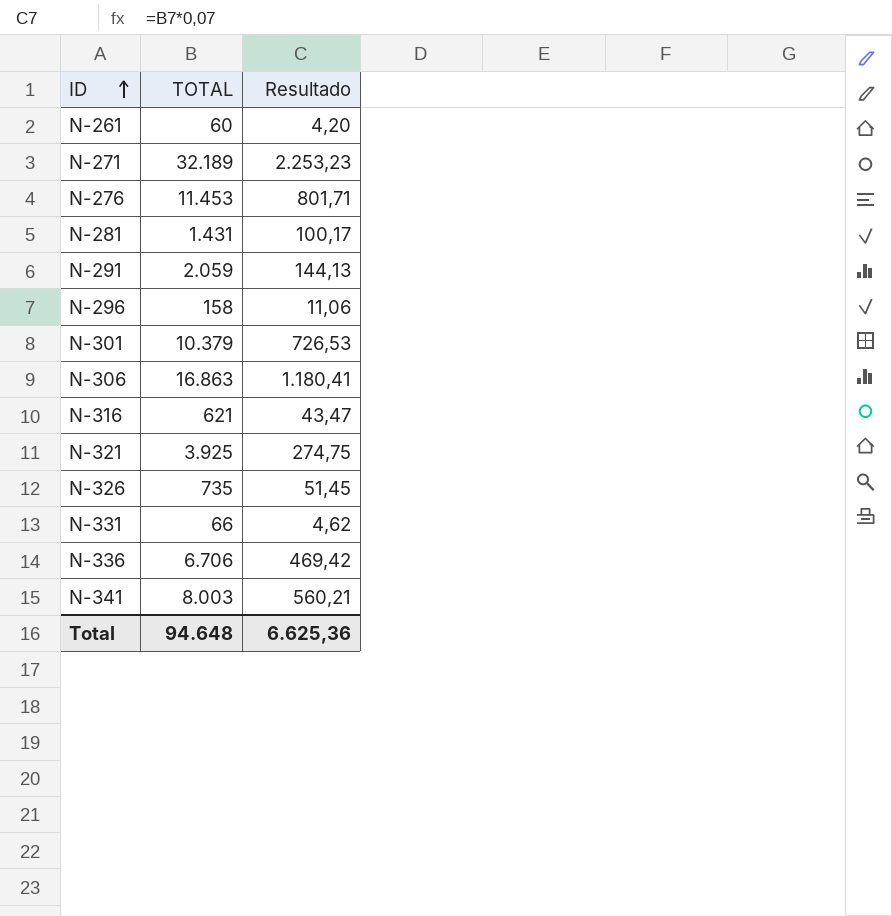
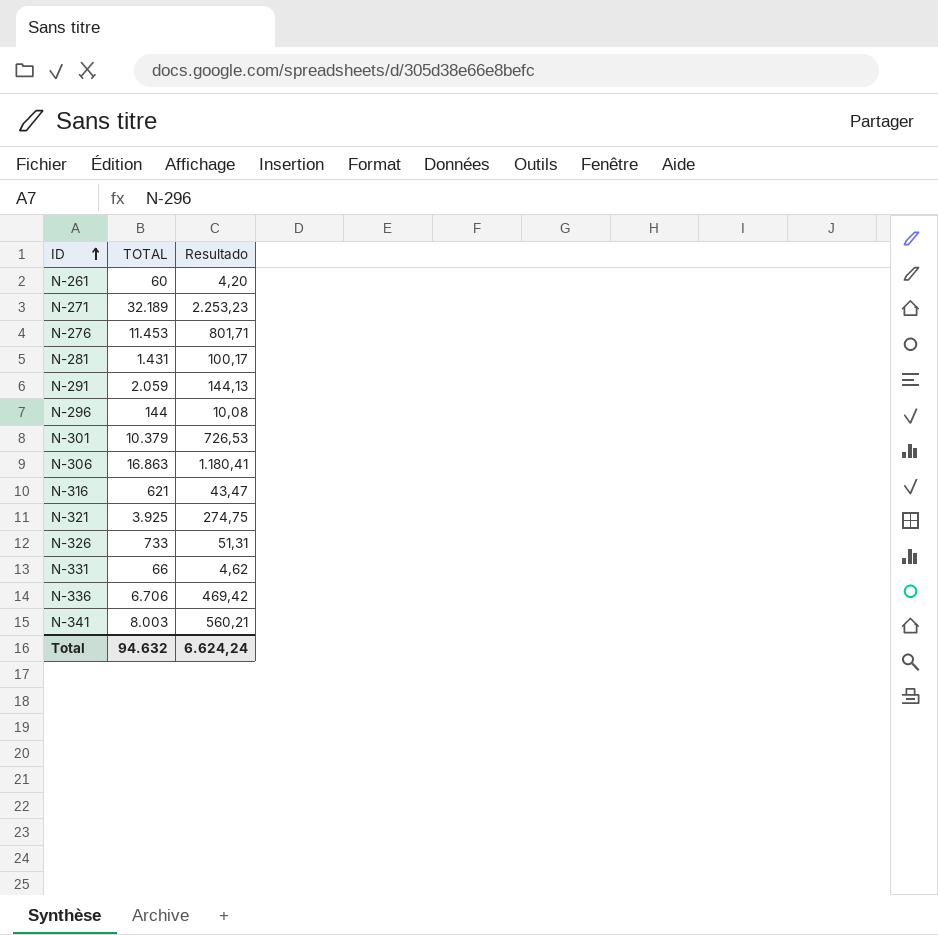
N-296 | TOTAL: 158 -> 144
N-296 | Resultado: 11,06 -> 10,08
N-326 | TOTAL: 735 -> 733
N-326 | Resultado: 51,45 -> 51,31
Total | TOTAL: 94.648 -> 94.632
Total | Resultado: 6.625,36 -> 6.624,24

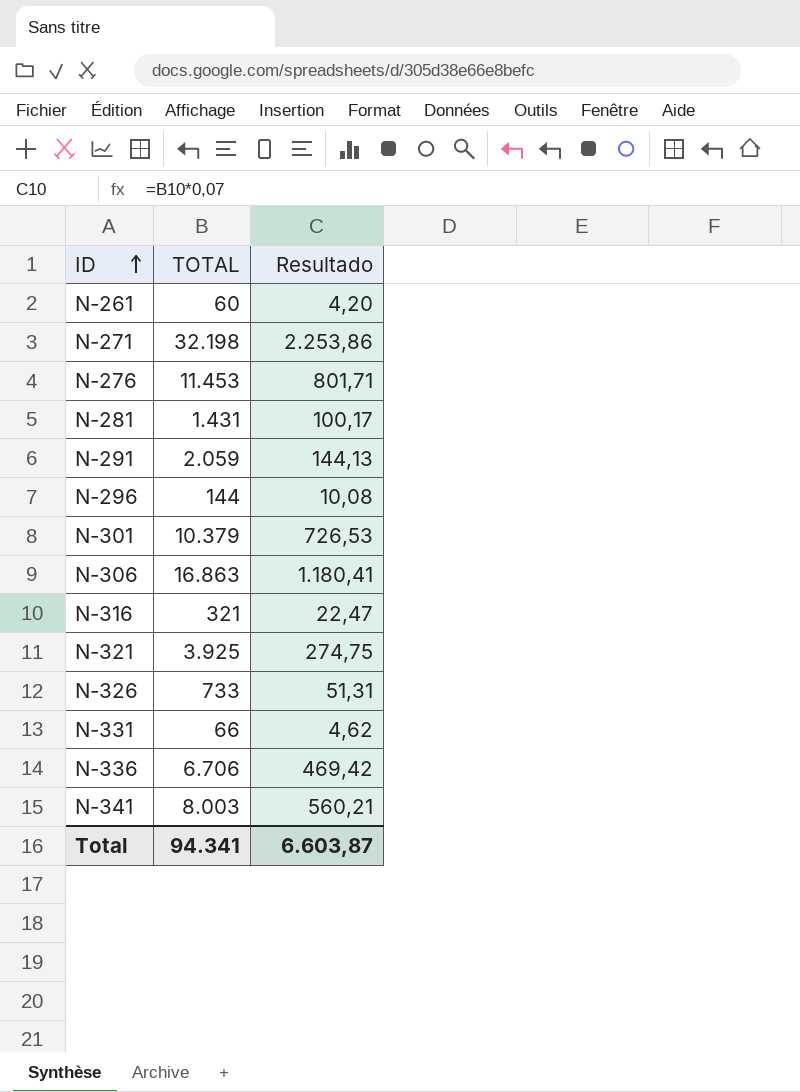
N-271 | TOTAL: 32.189 -> 32.198
N-271 | Resultado: 2.253,23 -> 2.253,86
N-316 | TOTAL: 621 -> 321
N-316 | Resultado: 43,47 -> 22,47
Total | TOTAL: 94.632 -> 94.341
Total | Resultado: 6.624,24 -> 6.603,87

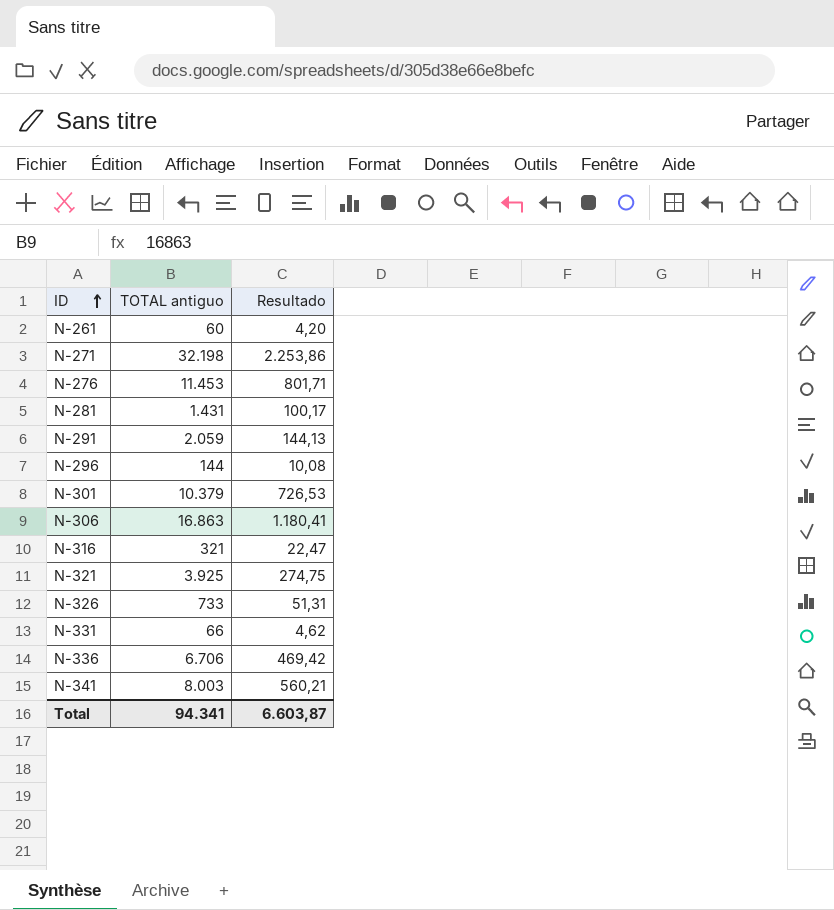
column name: TOTAL -> TOTAL antiguo

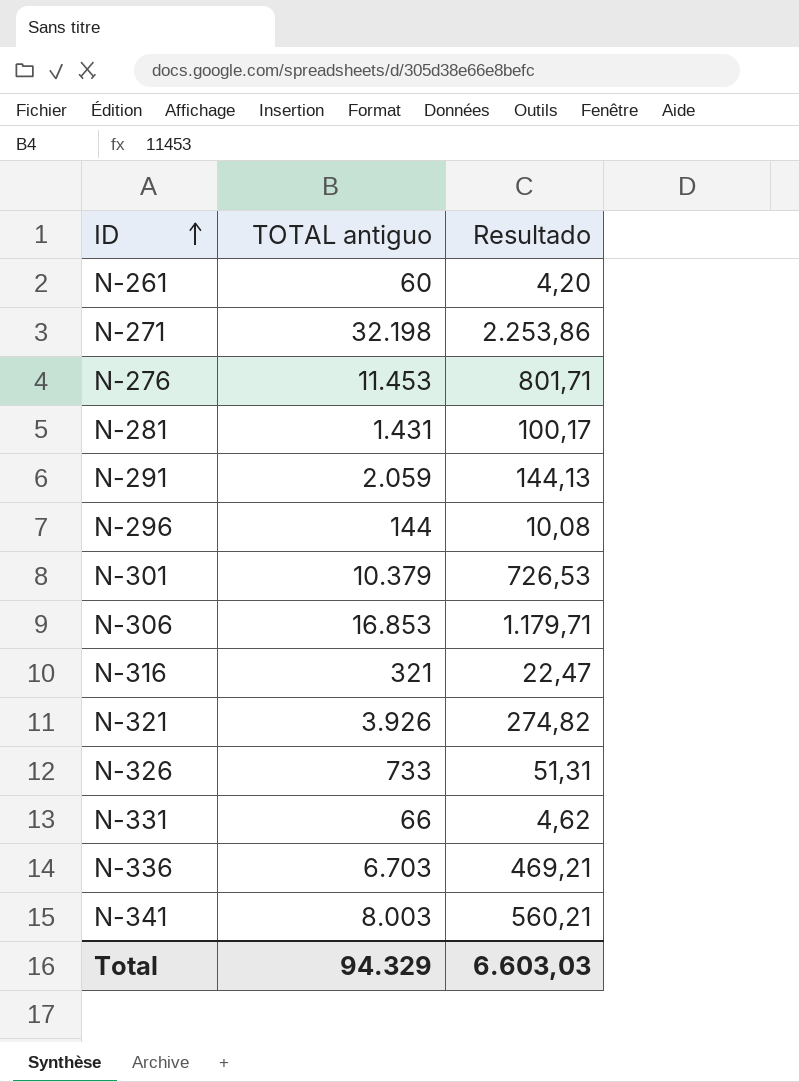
N-306 | TOTAL antiguo: 16.863 -> 16.853
N-306 | Resultado: 1.180,41 -> 1.179,71
N-321 | TOTAL antiguo: 3.925 -> 3.926
N-321 | Resultado: 274,75 -> 274,82
N-336 | TOTAL antiguo: 6.706 -> 6.703
N-336 | Resultado: 469,42 -> 469,21
Total | TOTAL antiguo: 94.341 -> 94.329
Total | Resultado: 6.603,87 -> 6.603,03

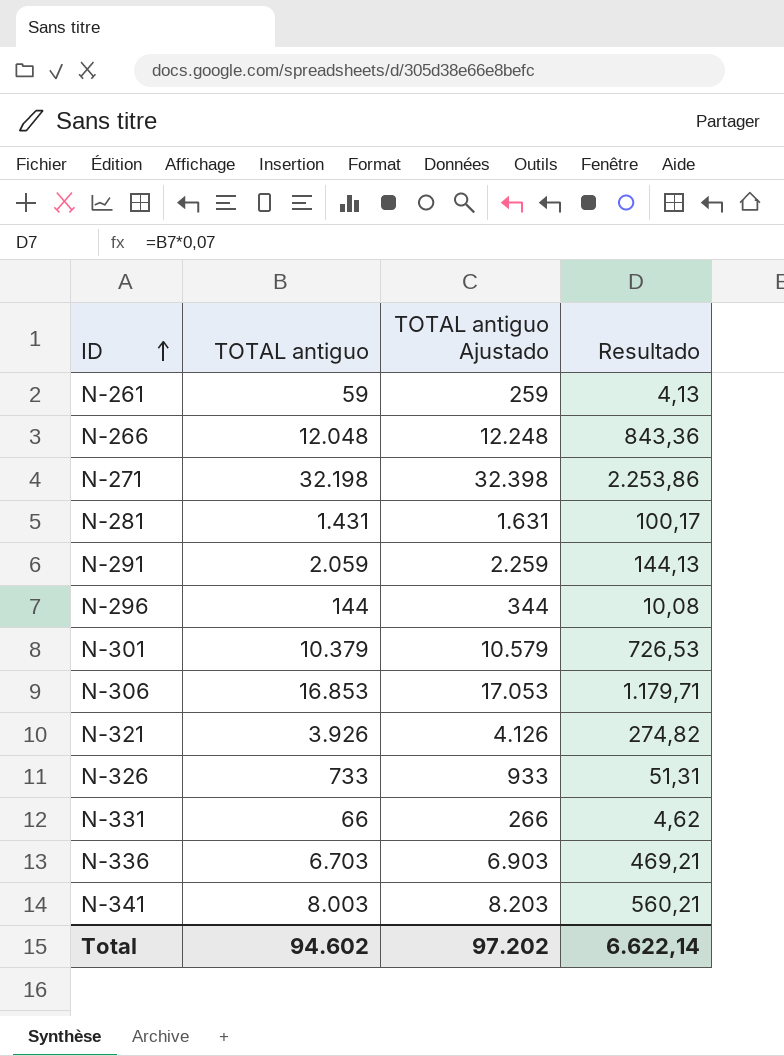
column TOTAL antiguo Ajustado | formula: none -> [TOTAL antiguo] + 200
row N-276: 11.453 | 801,71 -> none
row N-316: 321 | 22,47 -> none
N-261 | TOTAL antiguo: 60 -> 59
N-261 | Resultado: 4,20 -> 4,13
row N-266: none -> 12.048 | 12.248 | 843,36
Total | TOTAL antiguo: 94.329 -> 94.602
Total | Resultado: 6.603,03 -> 6.622,14

